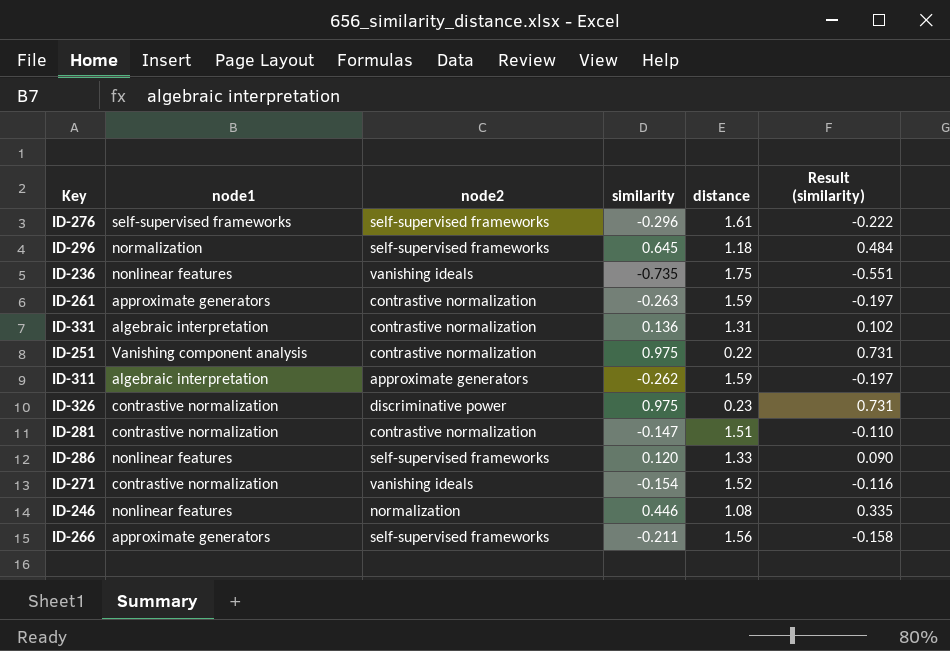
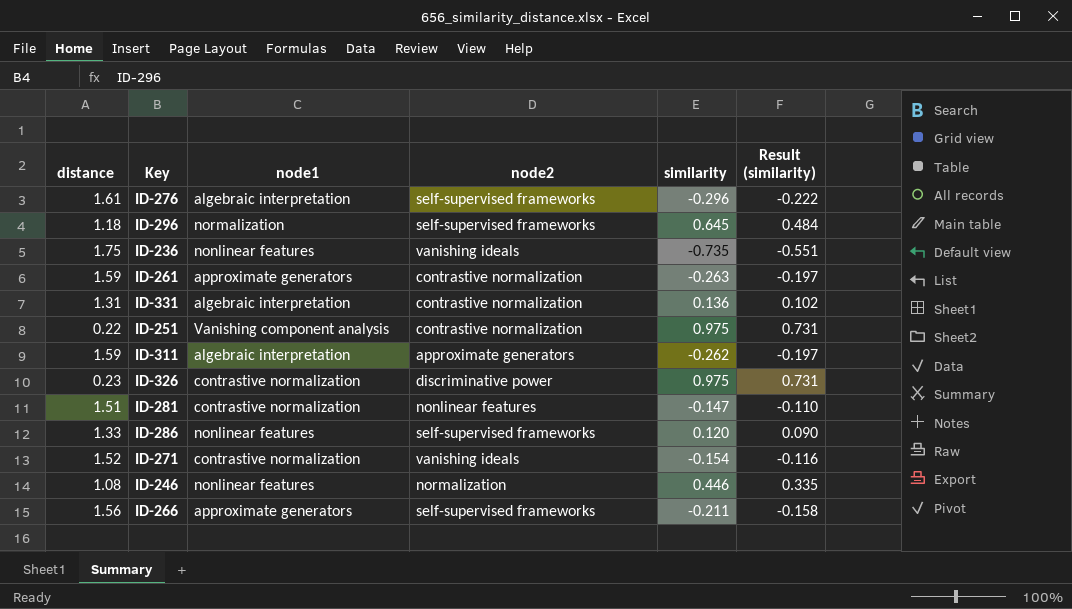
column distance | position: 5 -> 1
ID-276 | node1: self-supervised frameworks -> algebraic interpretation
ID-281 | node2: contrastive normalization -> nonlinear features

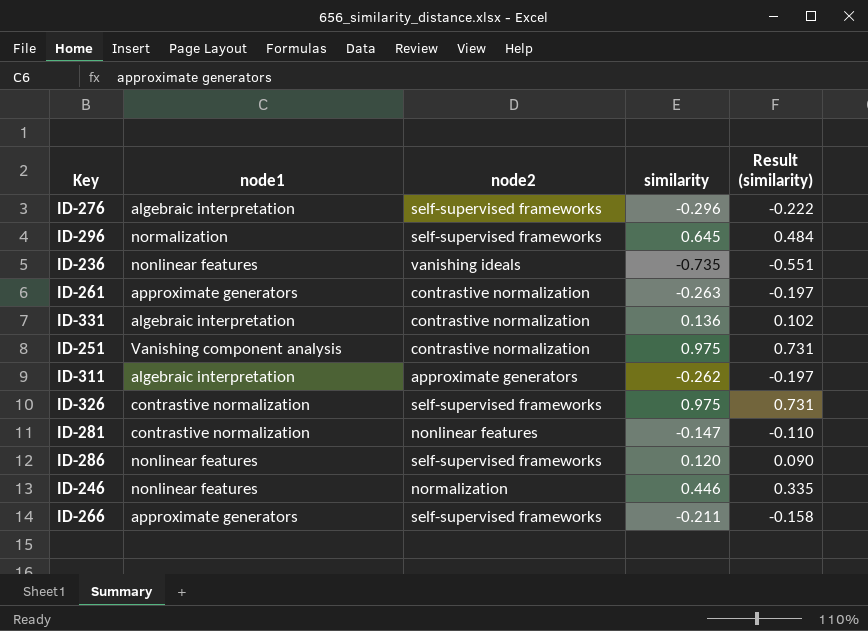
column distance | position: 1 -> none
row ID-271: 1.52 | contrastive normalization | vanishing ideals | -0.154 | -0.116 -> none
ID-326 | node2: discriminative power -> self-supervised frameworks

